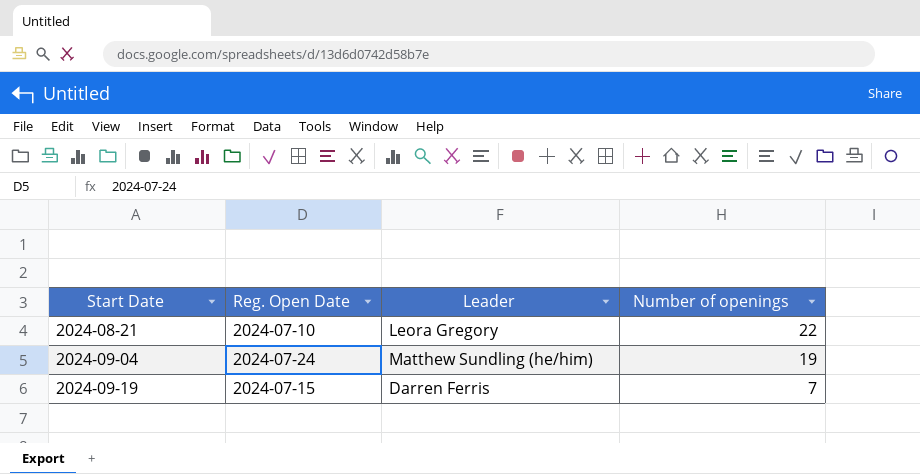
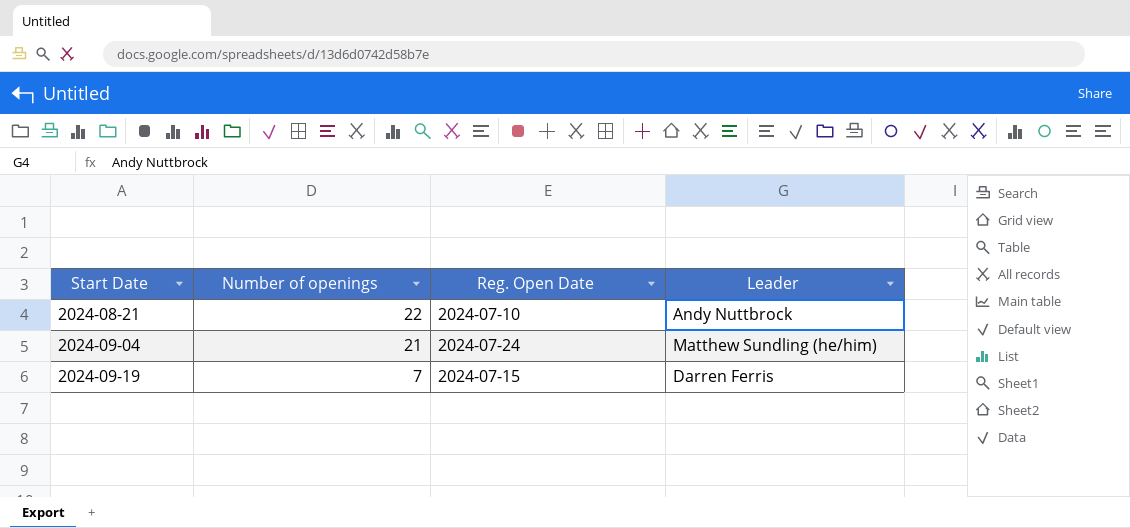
column Number of openings | position: 4 -> 2
2024-08-21 | Leader: Leora Gregory -> Andy Nuttbrock
2024-09-04 | Number of openings: 19 -> 21

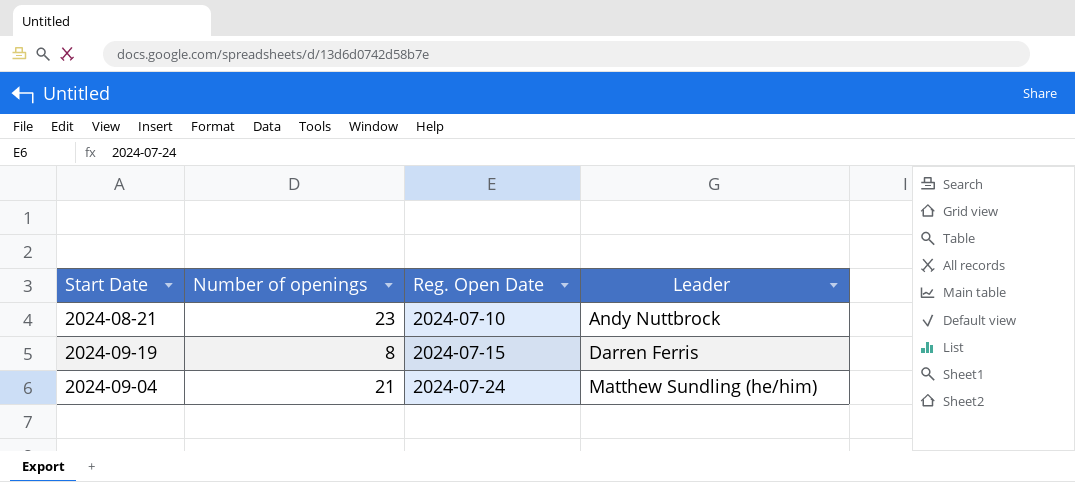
row order: Start Date ascending -> Reg. Open Date ascending
2024-08-21 | Number of openings: 22 -> 23
2024-09-19 | Number of openings: 7 -> 8

